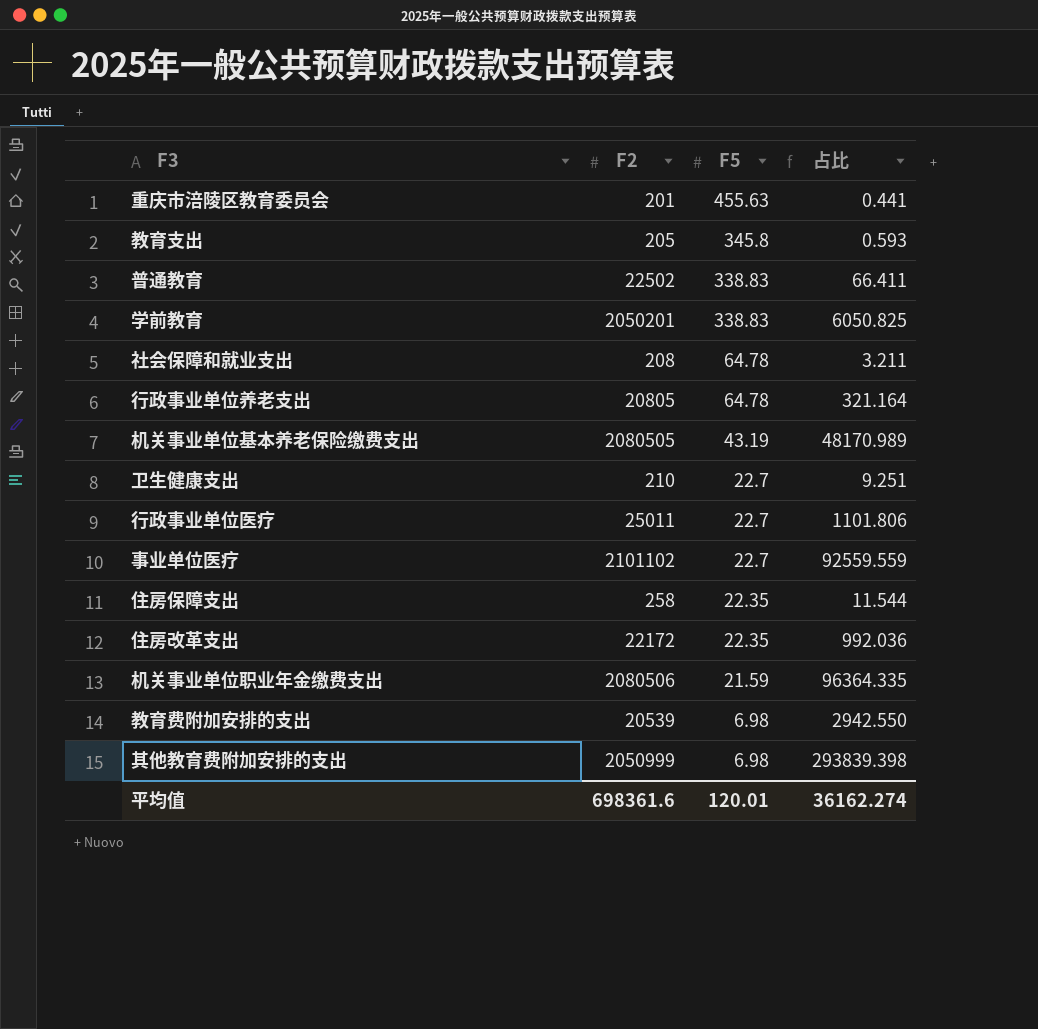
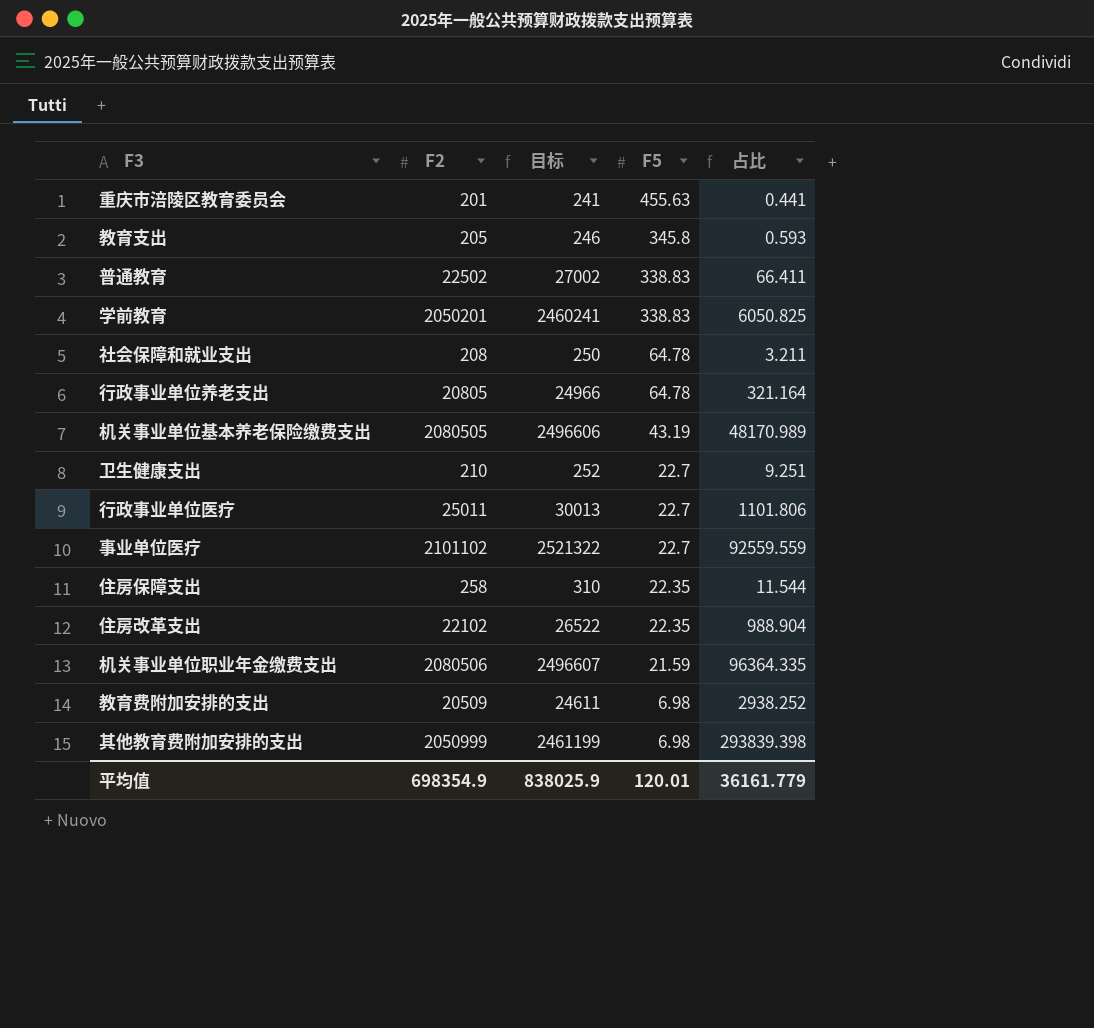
column 目标 | formula: none -> [F2] * 1.2
住房改革支出 | F2: 22172 -> 22102
住房改革支出 | 占比: 992.036 -> 988.904
教育费附加安排的支出 | F2: 20539 -> 20509
教育费附加安排的支出 | 占比: 2942.550 -> 2938.252
平均值 | F2: 698361.6 -> 698354.9
平均值 | 占比: 36162.274 -> 36161.779

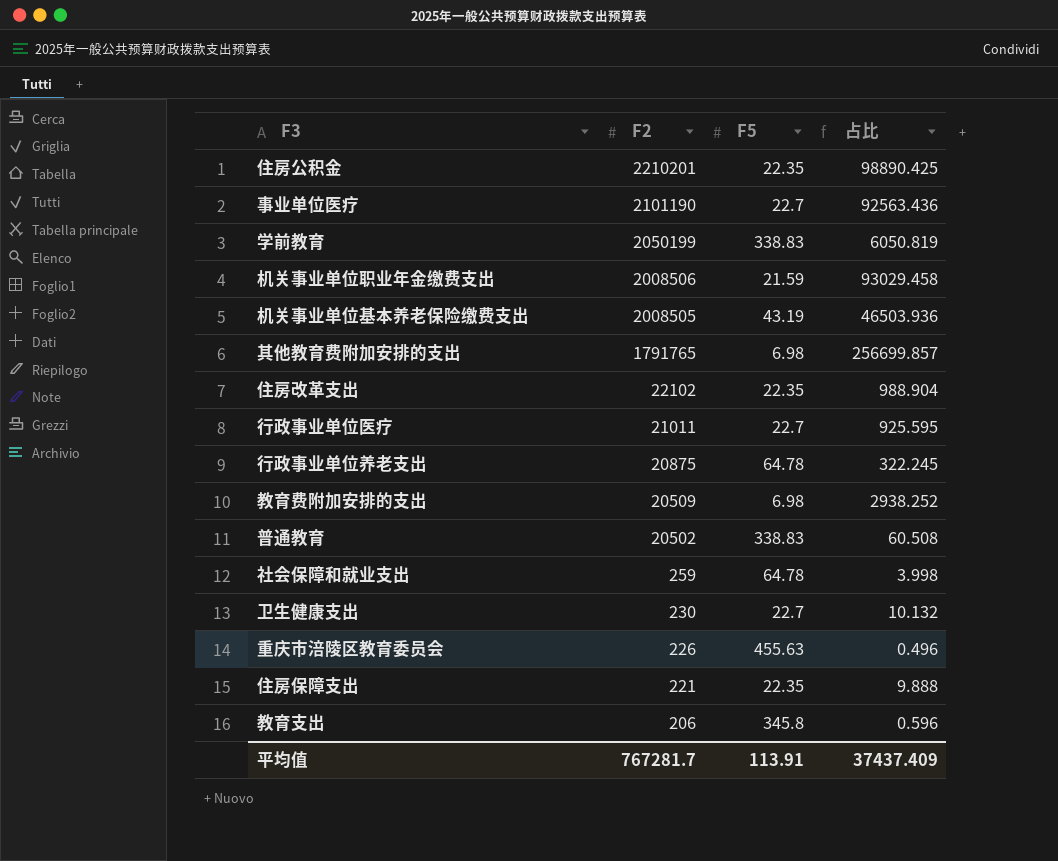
row order: F5 descending -> F2 descending
column 目标 | formula: [F2] * 1.2 -> none
row 住房公积金: none -> 2210201 | 22.35 | 98890.425
事业单位医疗 | F2: 2101102 -> 2101190
事业单位医疗 | 占比: 92559.559 -> 92563.436
学前教育 | F2: 2050201 -> 2050199
学前教育 | 占比: 6050.825 -> 6050.819
机关事业单位职业年金缴费支出 | F2: 2080506 -> 2008506
机关事业单位职业年金缴费支出 | 占比: 96364.335 -> 93029.458
机关事业单位基本养老保险缴费支出 | F2: 2080505 -> 2008505
机关事业单位基本养老保险缴费支出 | 占比: 48170.989 -> 46503.936
其他教育费附加安排的支出 | F2: 2050999 -> 1791765
其他教育费附加安排的支出 | 占比: 293839.398 -> 256699.857
行政事业单位医疗 | F2: 25011 -> 21011
行政事业单位医疗 | 占比: 1101.806 -> 925.595
行政事业单位养老支出 | F2: 20805 -> 20875
行政事业单位养老支出 | 占比: 321.164 -> 322.245
普通教育 | F2: 22502 -> 20502
普通教育 | 占比: 66.411 -> 60.508
社会保障和就业支出 | F2: 208 -> 259
社会保障和就业支出 | 占比: 3.211 -> 3.998
卫生健康支出 | F2: 210 -> 230
卫生健康支出 | 占比: 9.251 -> 10.132
重庆市涪陵区教育委员会 | F2: 201 -> 226
重庆市涪陵区教育委员会 | 占比: 0.441 -> 0.496
住房保障支出 | F2: 258 -> 221
住房保障支出 | 占比: 11.544 -> 9.888
教育支出 | F2: 205 -> 206
教育支出 | 占比: 0.593 -> 0.596
平均值 | F2: 698354.9 -> 767281.7
平均值 | F5: 120.01 -> 113.91
平均值 | 占比: 36161.779 -> 37437.409

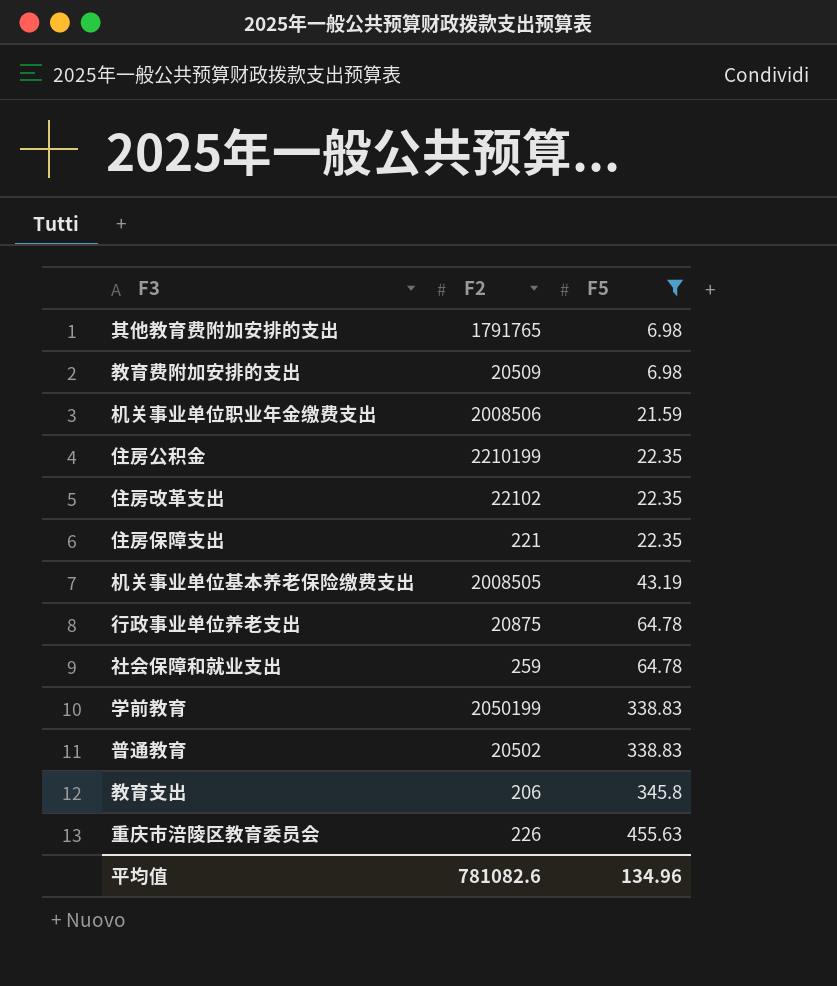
filter: none -> F5 != 22.7
row order: F2 descending -> F5 ascending
column 占比 | formula: [F2] / [F5] -> none
住房公积金 | F2: 2210201 -> 2210199
平均值 | F2: 767281.7 -> 781082.6
平均值 | F5: 113.91 -> 134.96

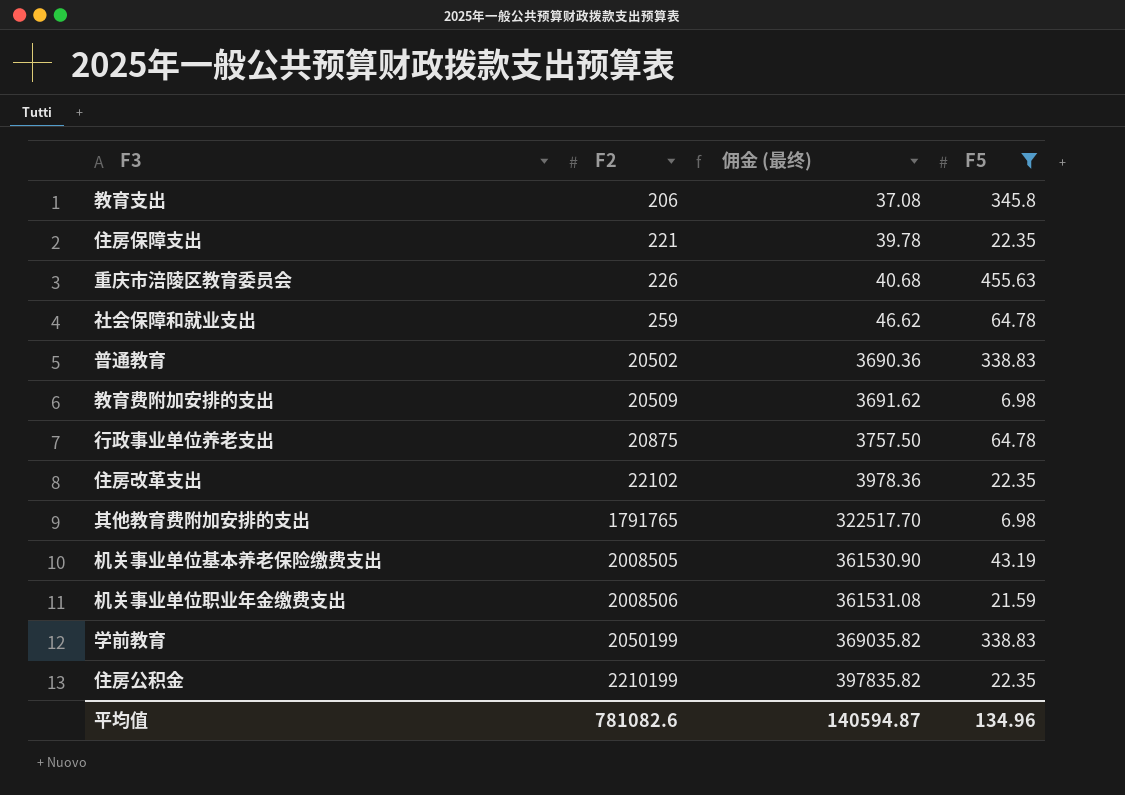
row order: F5 ascending -> F2 ascending
column 佣金 (最终) | formula: none -> [F2] * 0.18

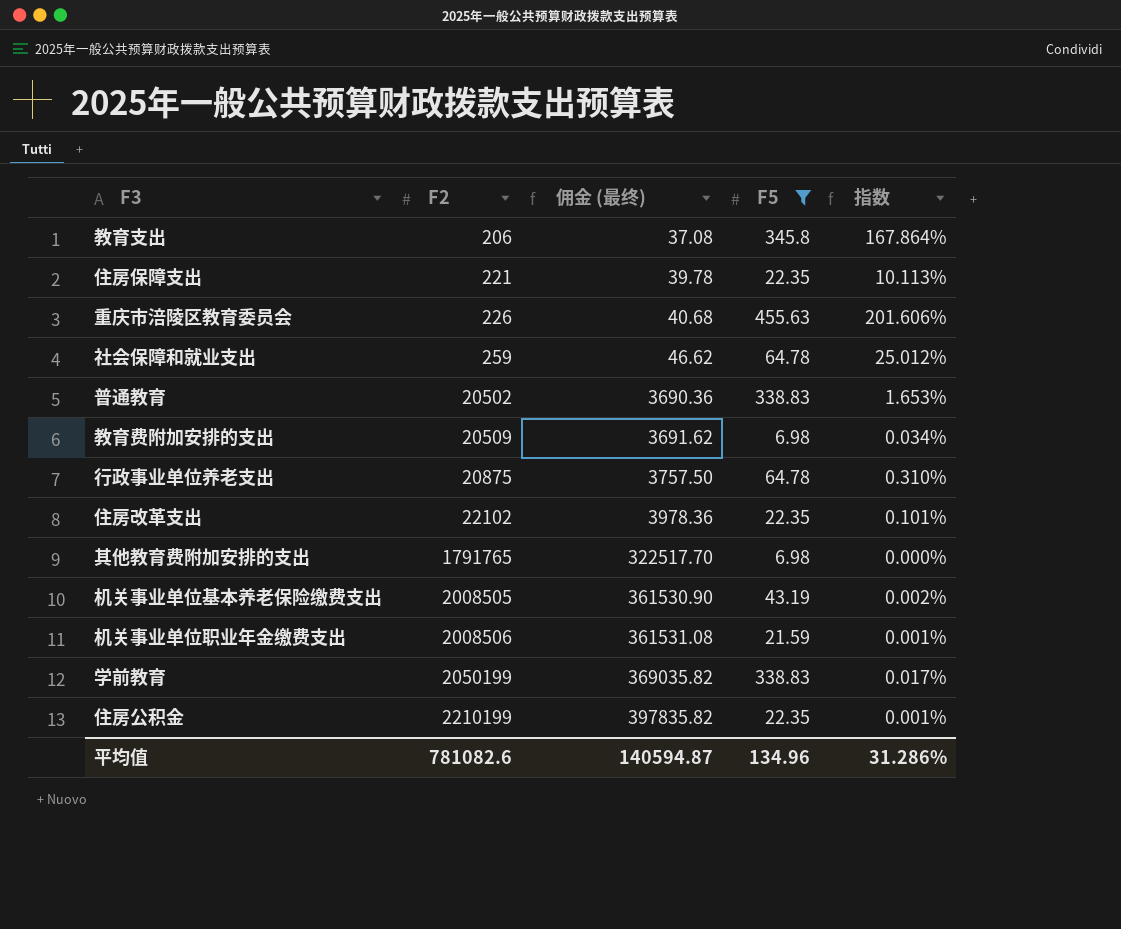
column 指数 | formula: none -> [F5] / [F2]

